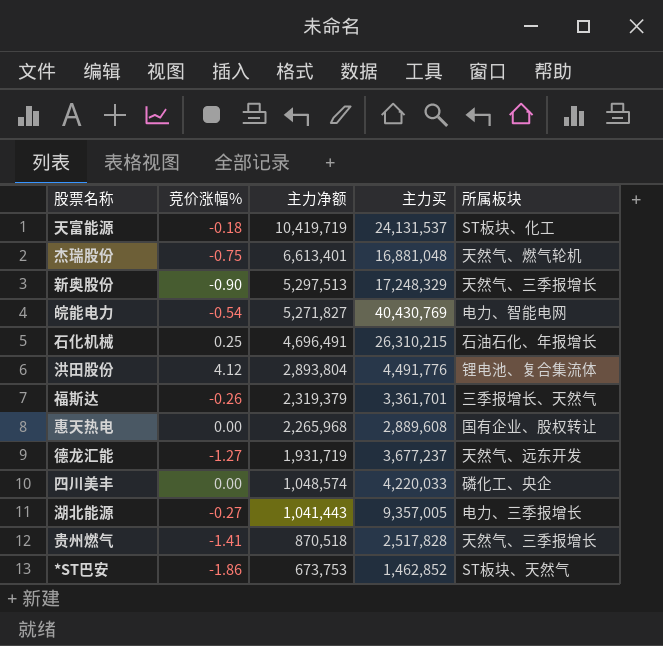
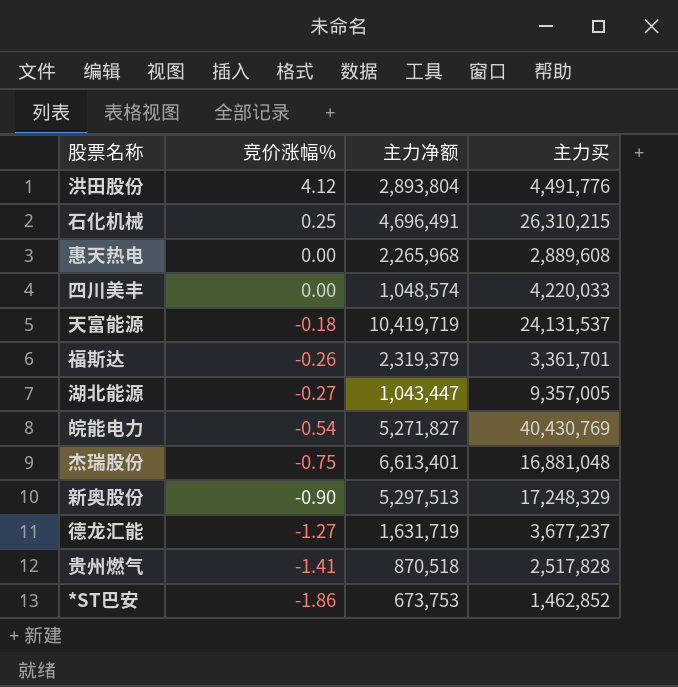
row order: 主力净额 descending -> 竞价涨幅% descending
column 所属板块 | position: 5 -> none
湖北能源 | 主力净额: 1,041,443 -> 1,043,447
德龙汇能 | 主力净额: 1,931,719 -> 1,631,719

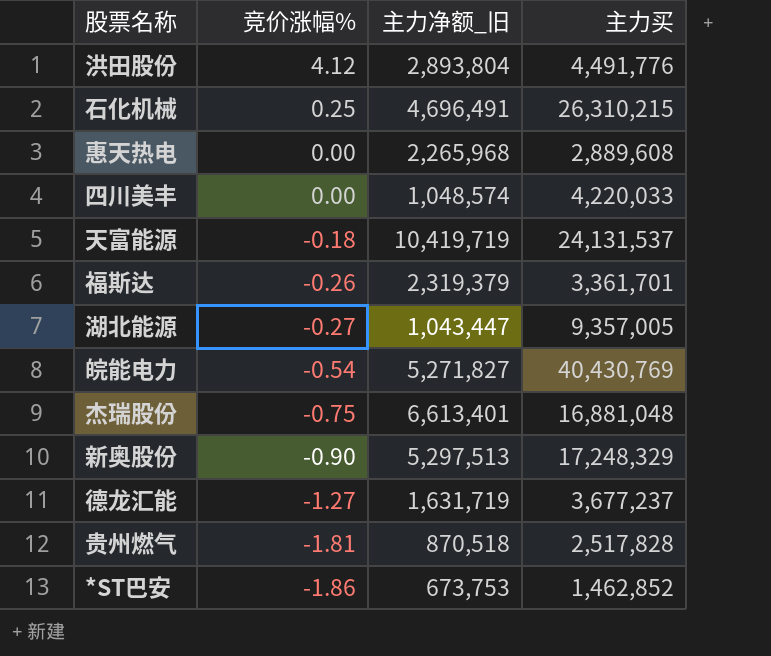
column name: 主力净额 -> 主力净额_旧
贵州燃气 | 竞价涨幅%: -1.41 -> -1.81

